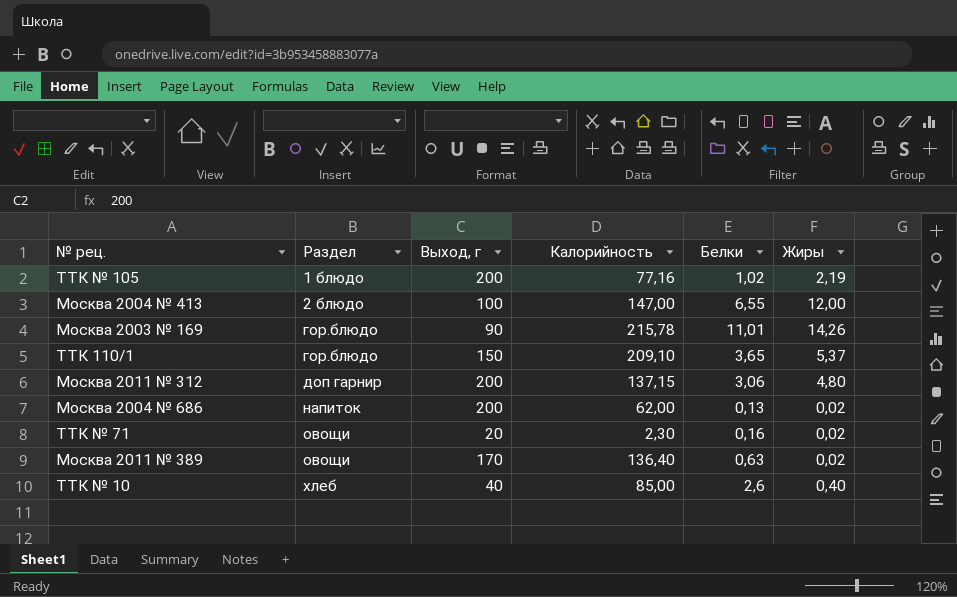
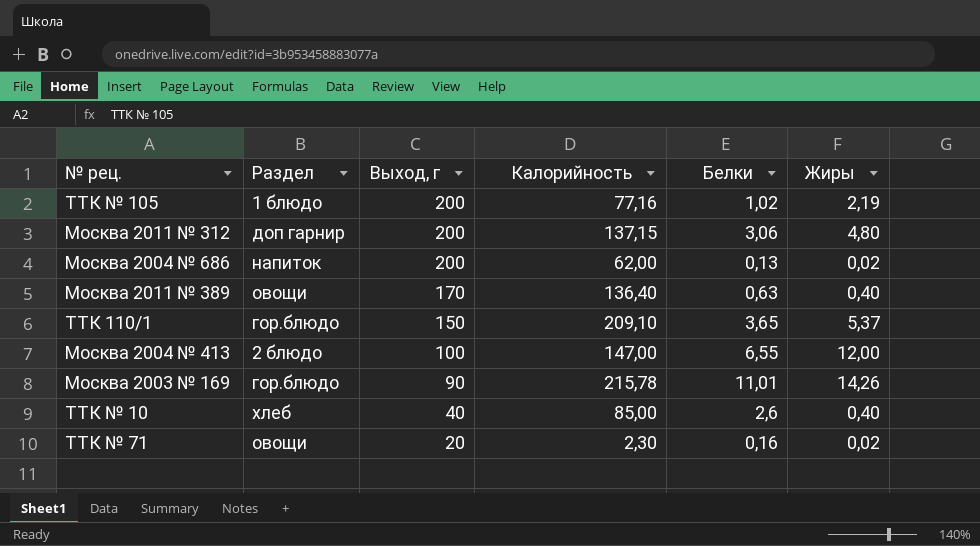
row order: Раздел ascending -> Выход, г descending
Москва 2011 № 389 | Жиры: 0,02 -> 0,40

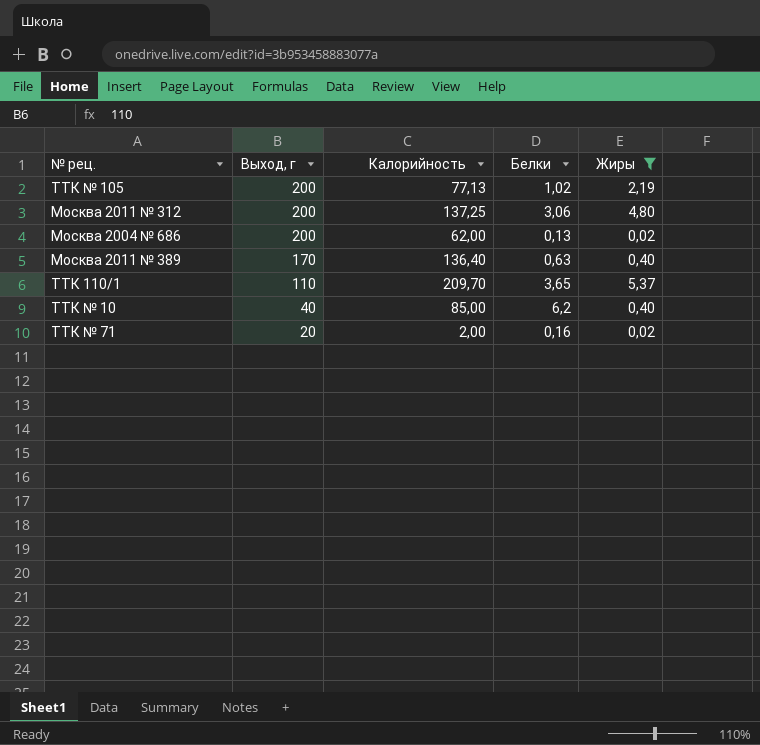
filter: none -> Жиры <= 5,37
column Раздел | position: 2 -> none
ТТК № 105 | Калорийность: 77,16 -> 77,13
Москва 2011 № 312 | Калорийность: 137,15 -> 137,25
ТТК 110/1 | Выход, г: 150 -> 110
ТТК 110/1 | Калорийность: 209,10 -> 209,70
ТТК № 10 | Белки: 2,6 -> 6,2
ТТК № 71 | Калорийность: 2,30 -> 2,00

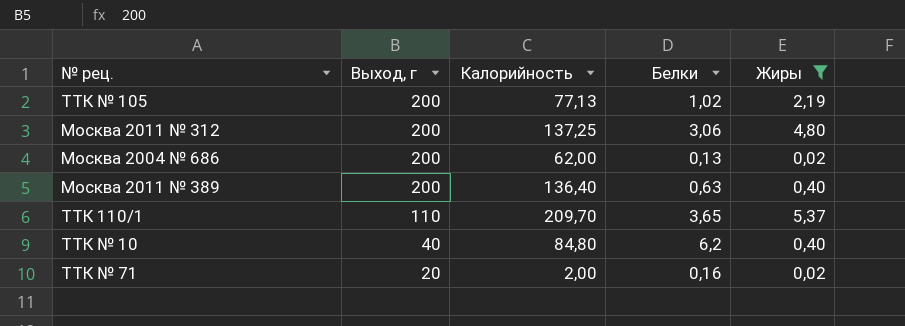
Москва 2011 № 389 | Выход, г: 170 -> 200
ТТК № 10 | Калорийность: 85,00 -> 84,80

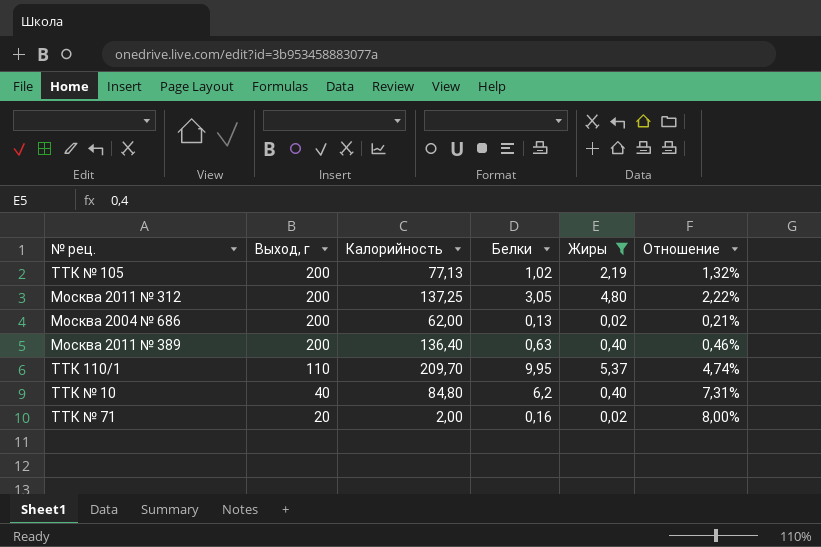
column Отношение | formula: none -> [Белки] / [Калорийность]
Москва 2011 № 312 | Белки: 3,06 -> 3,05
ТТК 110/1 | Белки: 3,65 -> 9,95

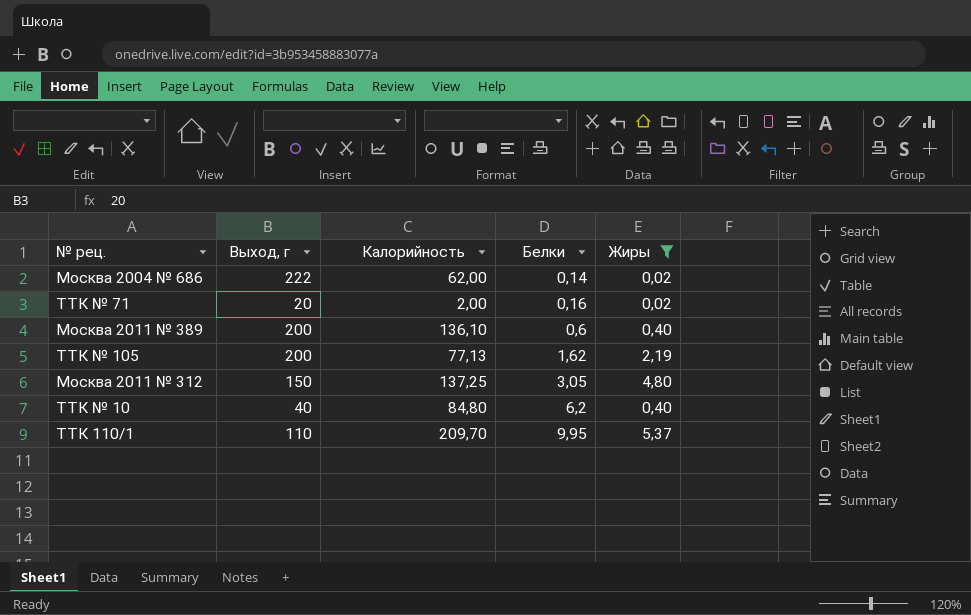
row order: Выход, г descending -> Белки ascending
column Отношение | formula: [Белки] / [Калорийность] -> none
Москва 2004 № 686 | Выход, г: 200 -> 222
Москва 2004 № 686 | Белки: 0,13 -> 0,14
Москва 2011 № 389 | Калорийность: 136,40 -> 136,10
Москва 2011 № 389 | Белки: 0,63 -> 0,6
ТТК № 105 | Белки: 1,02 -> 1,62
Москва 2011 № 312 | Выход, г: 200 -> 150

